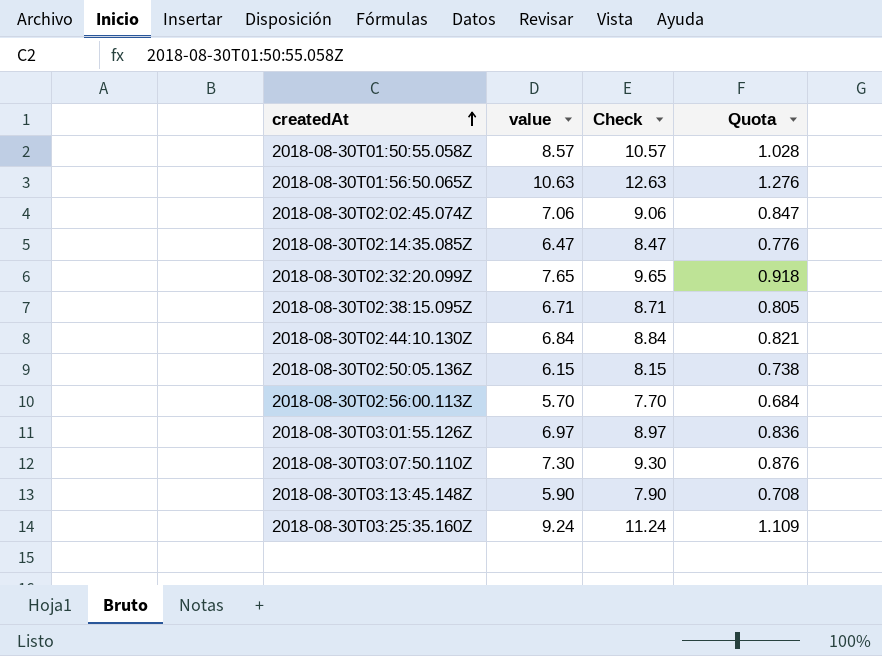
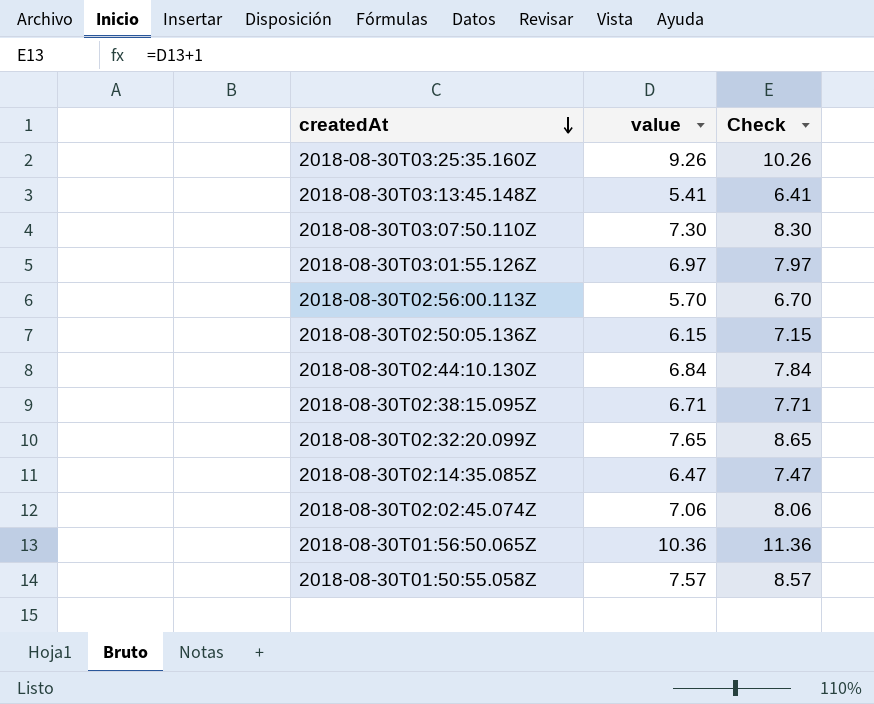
row order: createdAt ascending -> createdAt descending
column Quota | formula: [value] * 0.12 -> none
column Check | formula: [value] + 2 -> [value] + 1
2018-08-30T03:25:35.160Z | value: 9.24 -> 9.26
2018-08-30T03:13:45.148Z | value: 5.90 -> 5.41
2018-08-30T01:56:50.065Z | value: 10.63 -> 10.36
2018-08-30T01:50:55.058Z | value: 8.57 -> 7.57

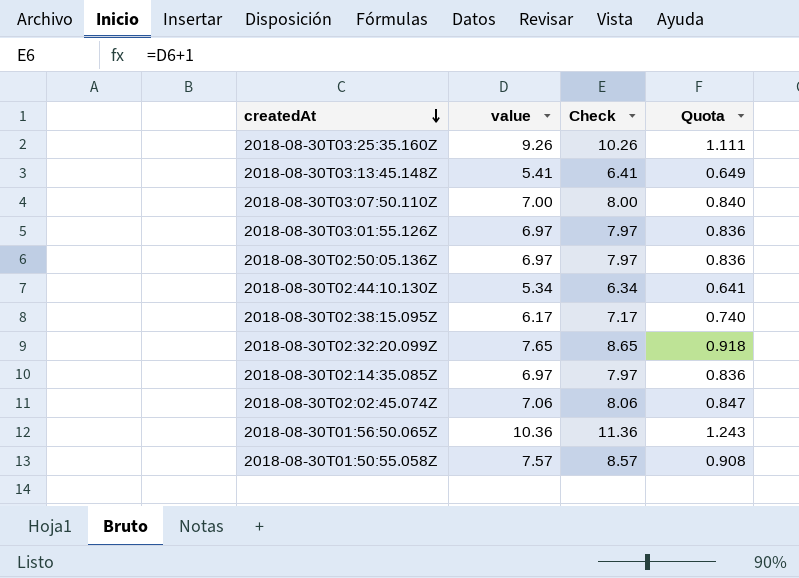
column Quota | formula: none -> [value] * 0.12
row 2018-08-30T02:56:00.113Z: 5.70 | 6.70 -> none
2018-08-30T03:07:50.110Z | value: 7.30 -> 7.00
2018-08-30T03:07:50.110Z | Check: 8.30 -> 8.00
2018-08-30T02:50:05.136Z | value: 6.15 -> 6.97
2018-08-30T02:50:05.136Z | Check: 7.15 -> 7.97
2018-08-30T02:44:10.130Z | value: 6.84 -> 5.34
2018-08-30T02:44:10.130Z | Check: 7.84 -> 6.34
2018-08-30T02:38:15.095Z | value: 6.71 -> 6.17
2018-08-30T02:38:15.095Z | Check: 7.71 -> 7.17
2018-08-30T02:14:35.085Z | value: 6.47 -> 6.97
2018-08-30T02:14:35.085Z | Check: 7.47 -> 7.97

